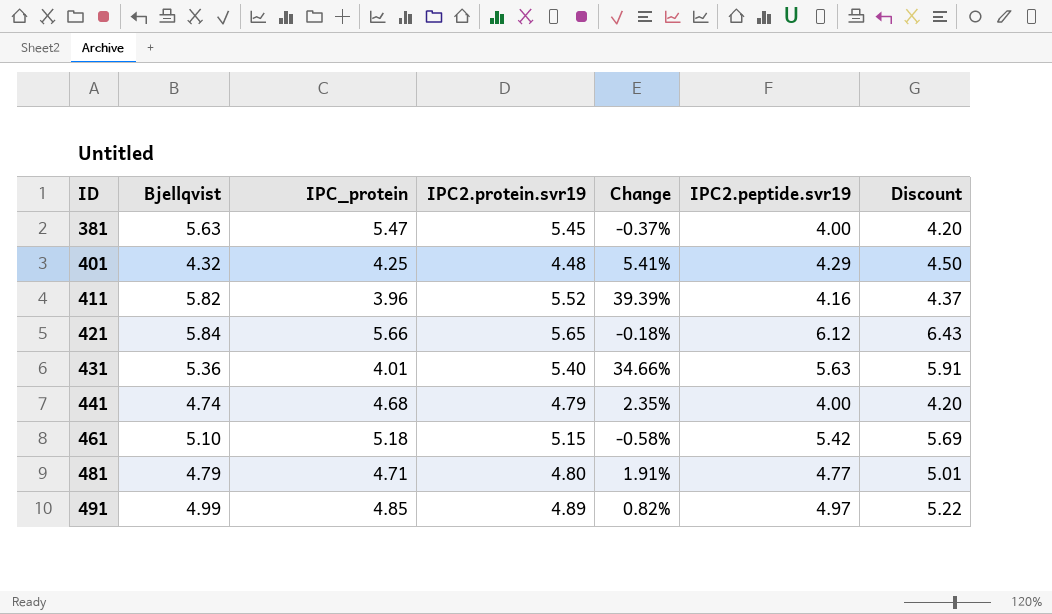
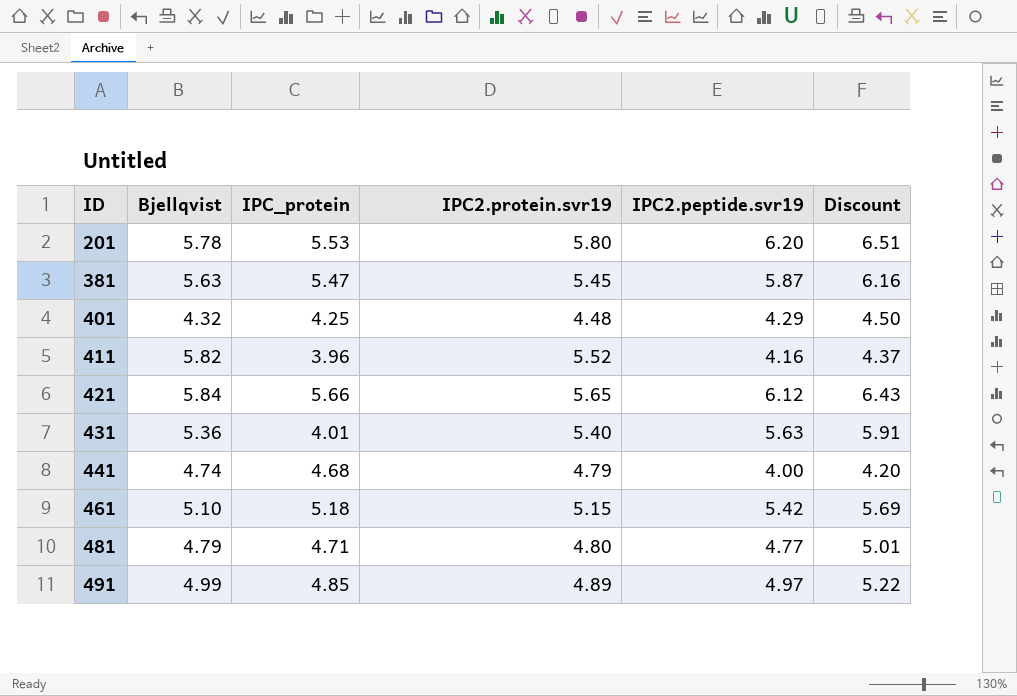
column Change | formula: ([IPC2.protein.svr19] - [IPC_protein]) / [IPC_protein] -> none
row 201: none -> 5.78 | 5.53 | 5.80 | 6.20 | 6.51
381 | IPC2.peptide.svr19: 4.00 -> 5.87
381 | Discount: 4.20 -> 6.16

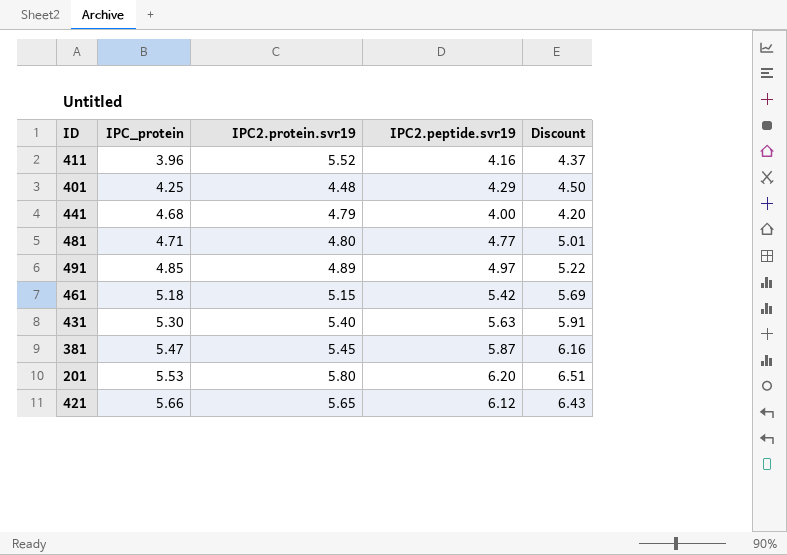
row order: ID ascending -> IPC_protein ascending
column Bjellqvist | position: 2 -> none
431 | IPC_protein: 4.01 -> 5.30

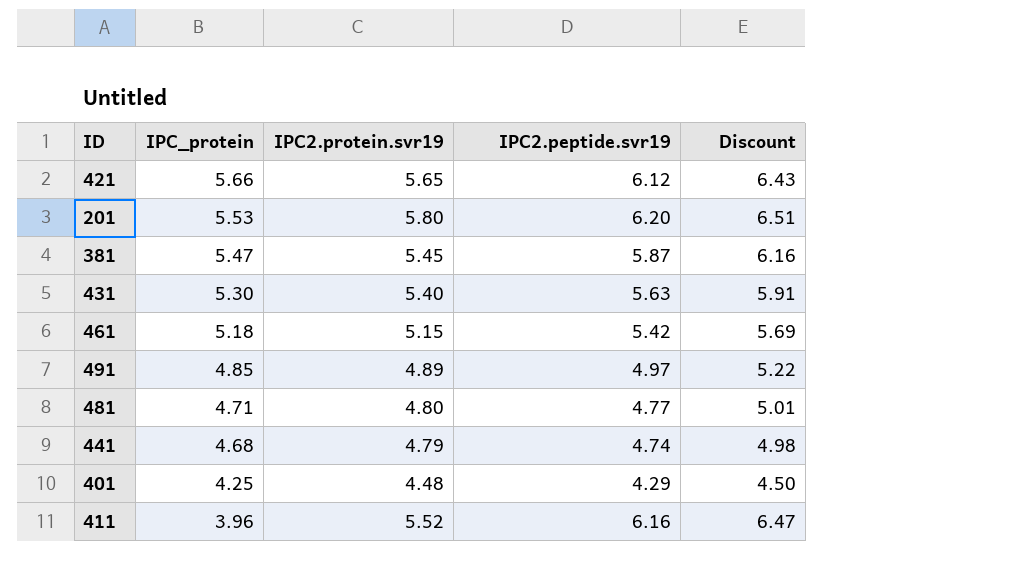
row order: IPC_protein ascending -> IPC_protein descending
441 | IPC2.peptide.svr19: 4.00 -> 4.74
441 | Discount: 4.20 -> 4.98
411 | IPC2.peptide.svr19: 4.16 -> 6.16
411 | Discount: 4.37 -> 6.47

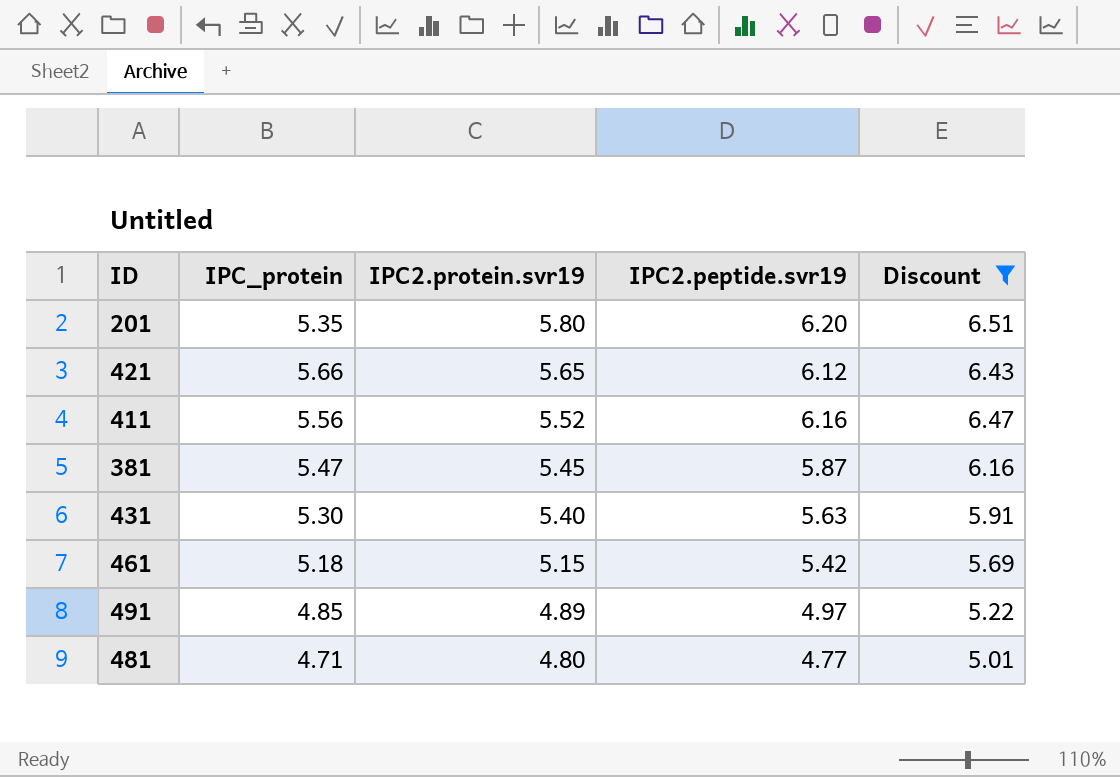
filter: none -> Discount >= 5.01
row order: IPC_protein descending -> IPC2.protein.svr19 descending
201 | IPC_protein: 5.53 -> 5.35
411 | IPC_protein: 3.96 -> 5.56

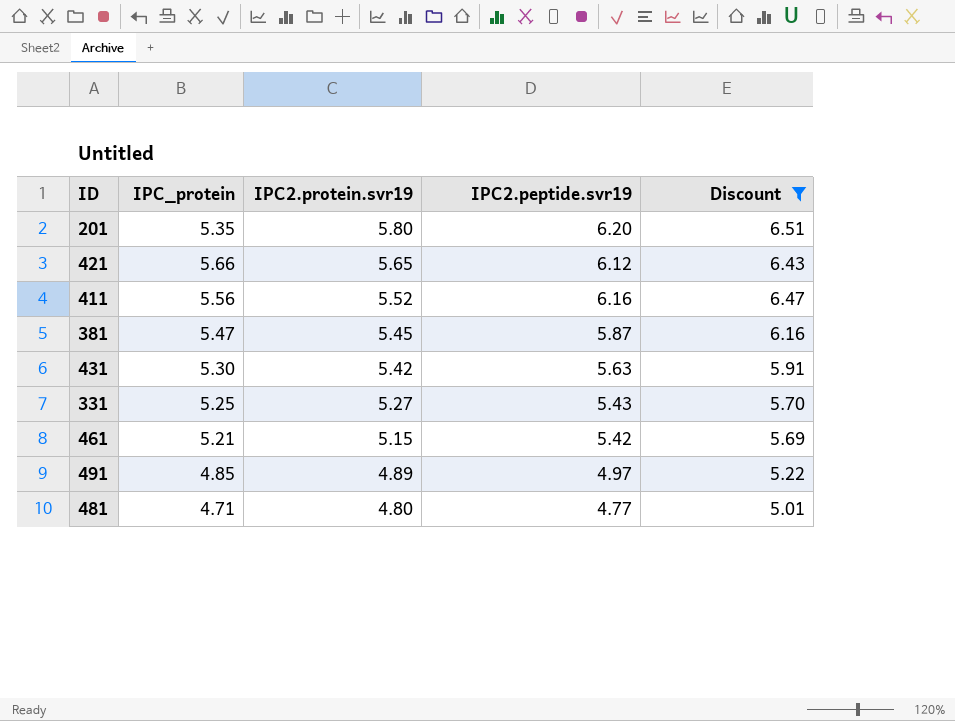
431 | IPC2.protein.svr19: 5.40 -> 5.42
row 331: none -> 5.25 | 5.27 | 5.43 | 5.70
461 | IPC_protein: 5.18 -> 5.21

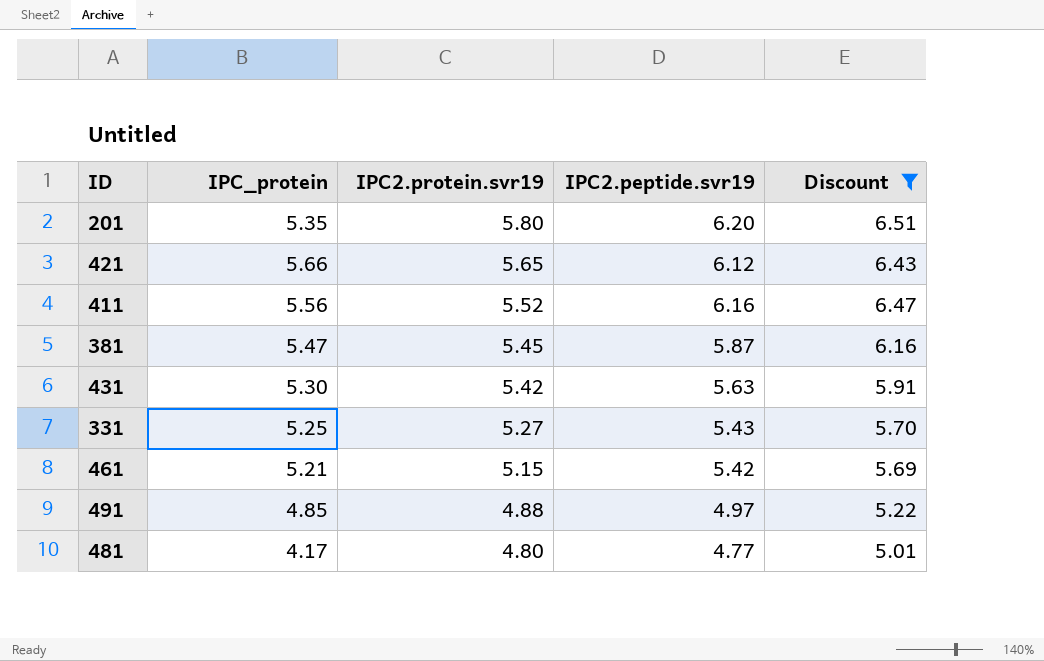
491 | IPC2.protein.svr19: 4.89 -> 4.88
481 | IPC_protein: 4.71 -> 4.17

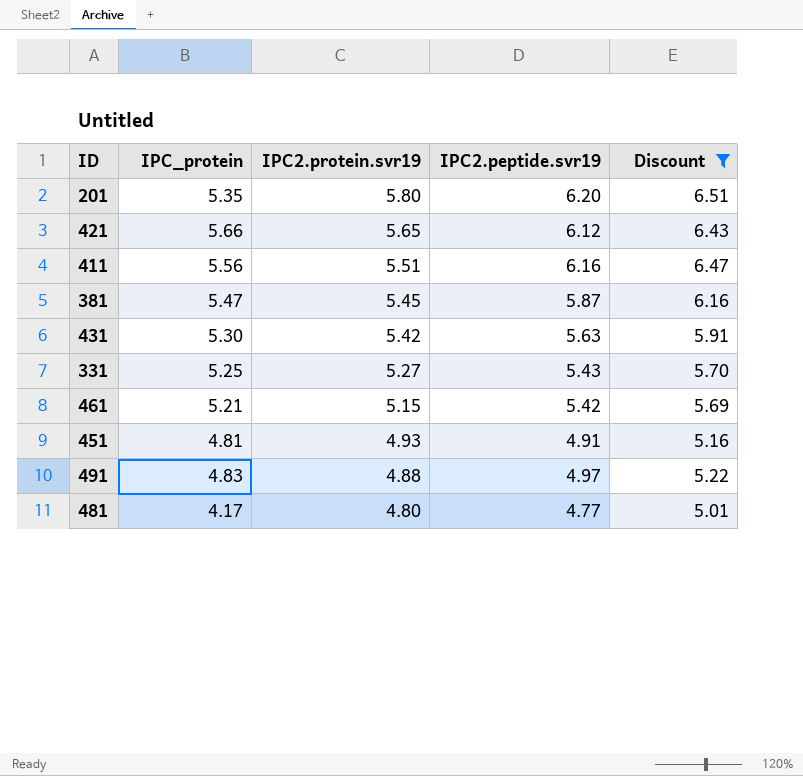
411 | IPC2.protein.svr19: 5.52 -> 5.51
row 451: none -> 4.81 | 4.93 | 4.91 | 5.16
491 | IPC_protein: 4.85 -> 4.83

